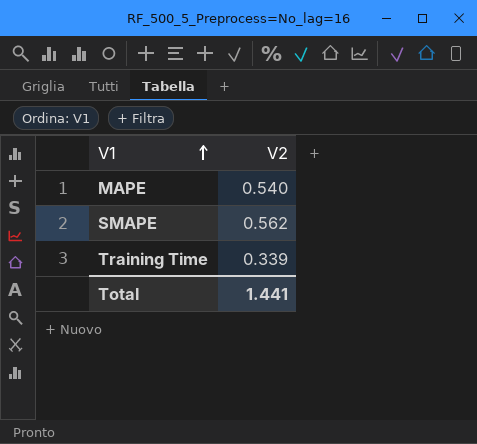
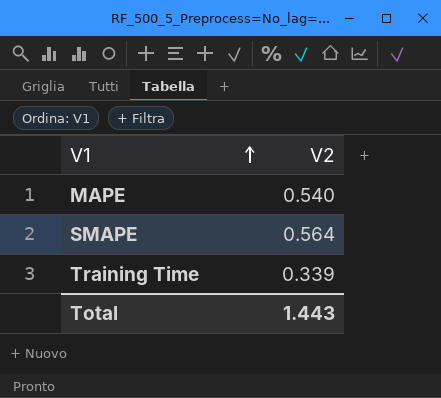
SMAPE | V2: 0.562 -> 0.564
Total | V2: 1.441 -> 1.443

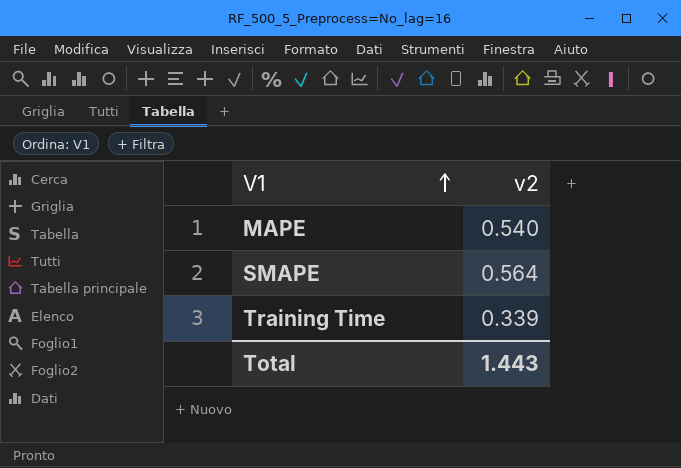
column name: V2 -> v2

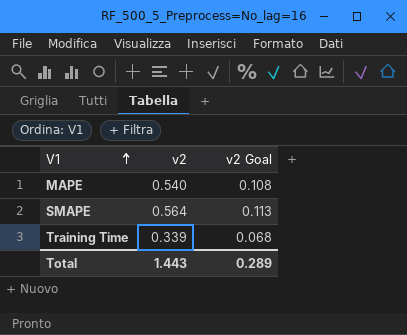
column v2 Goal | formula: none -> [v2] * 0.2

